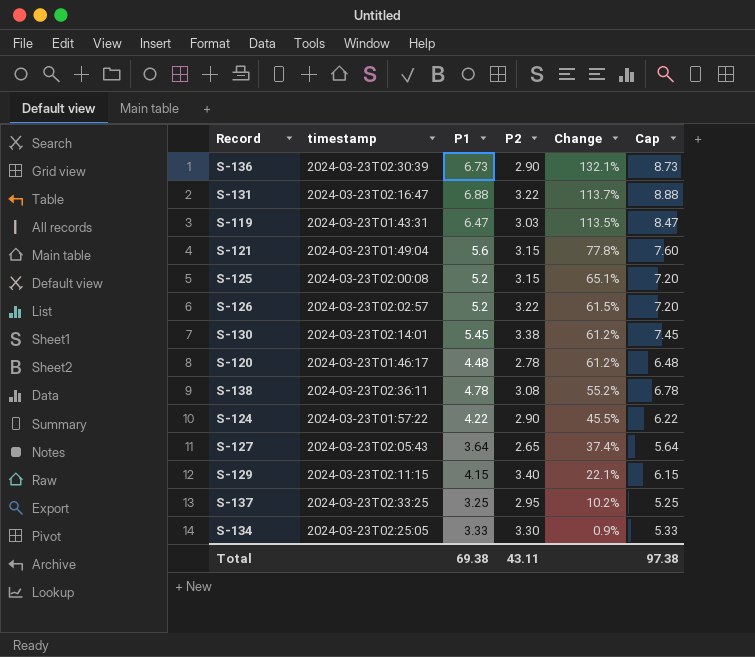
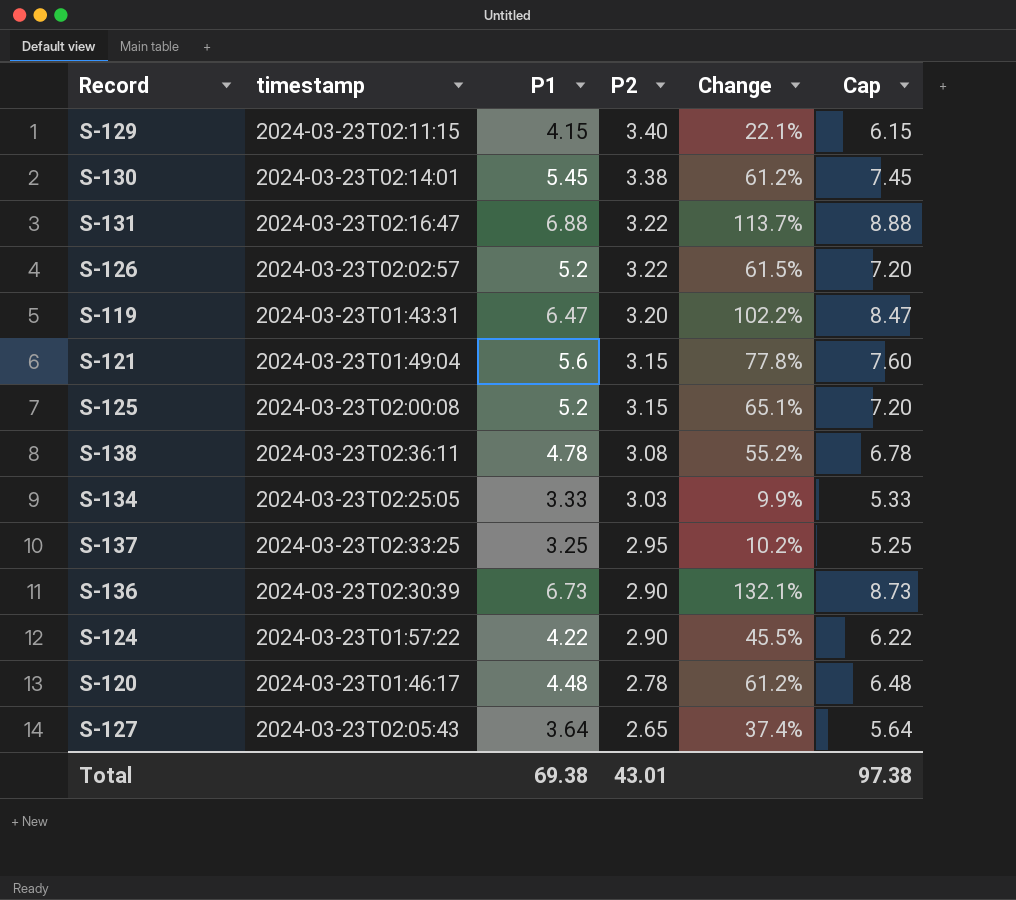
row order: Change descending -> P2 descending
S-119 | P2: 3.03 -> 3.20
S-119 | Change: 113.5% -> 102.2%
S-134 | P2: 3.30 -> 3.03
S-134 | Change: 0.9% -> 9.9%
Total | P2: 43.11 -> 43.01

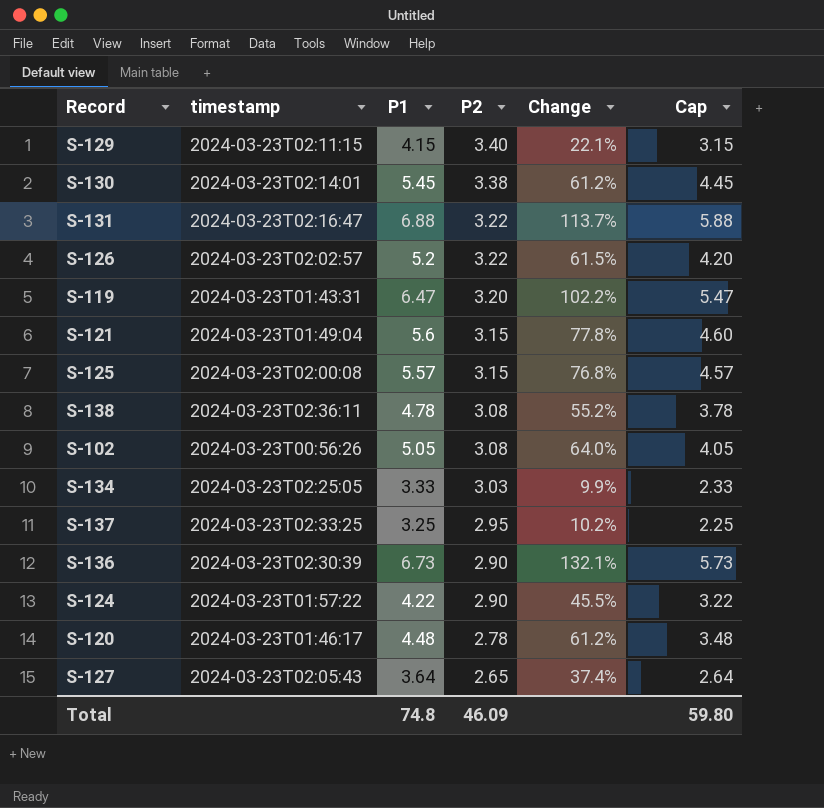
column Cap | formula: [P1] + 2 -> [P1] - 1
S-125 | P1: 5.2 -> 5.57
S-125 | Change: 65.1% -> 76.8%
row S-102: none -> 2024-03-23T00:56:26 | 5.05 | 3.08 | 64.0% | 4.05
Total | P1: 69.38 -> 74.8
Total | P2: 43.01 -> 46.09
Total | Cap: 97.38 -> 59.80

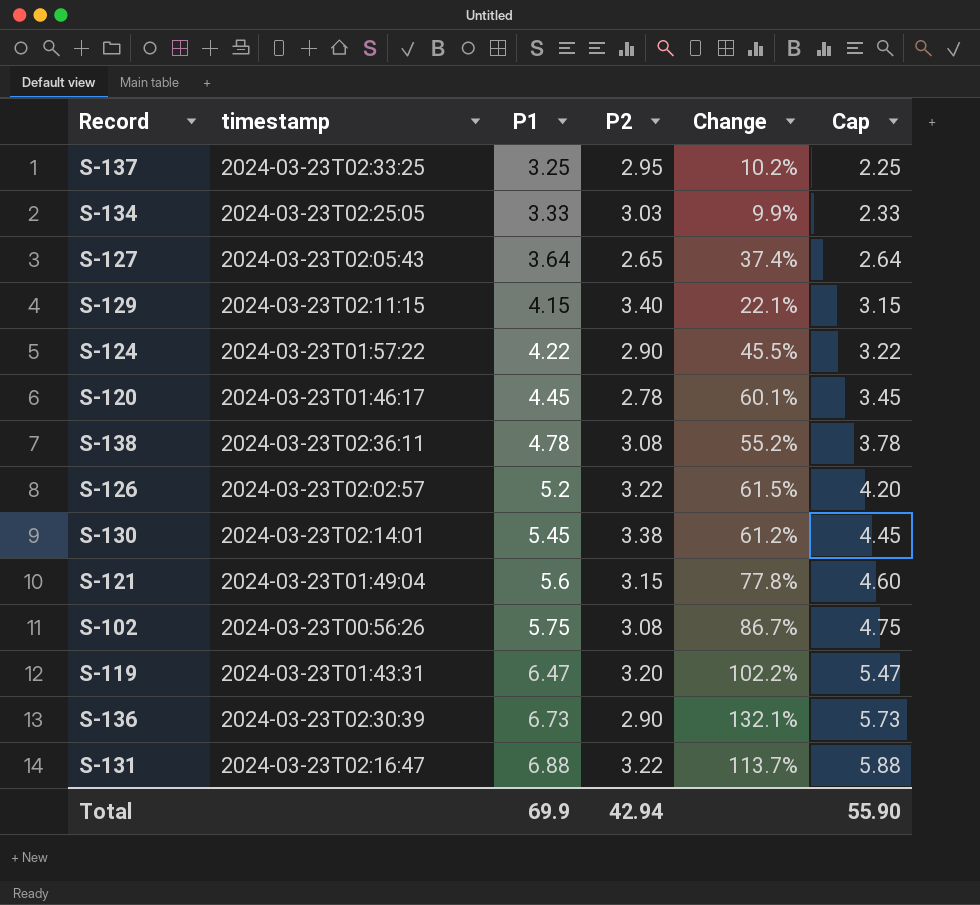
row order: P2 descending -> P1 ascending
row S-125: 2024-03-23T02:00:08 | 5.57 | 3.15 | 76.8% | 4.57 -> none
S-120 | P1: 4.48 -> 4.45
S-120 | Change: 61.2% -> 60.1%
S-120 | Cap: 3.48 -> 3.45
S-102 | P1: 5.05 -> 5.75
S-102 | Change: 64.0% -> 86.7%
S-102 | Cap: 4.05 -> 4.75
Total | P1: 74.8 -> 69.9
Total | P2: 46.09 -> 42.94
Total | Cap: 59.80 -> 55.90

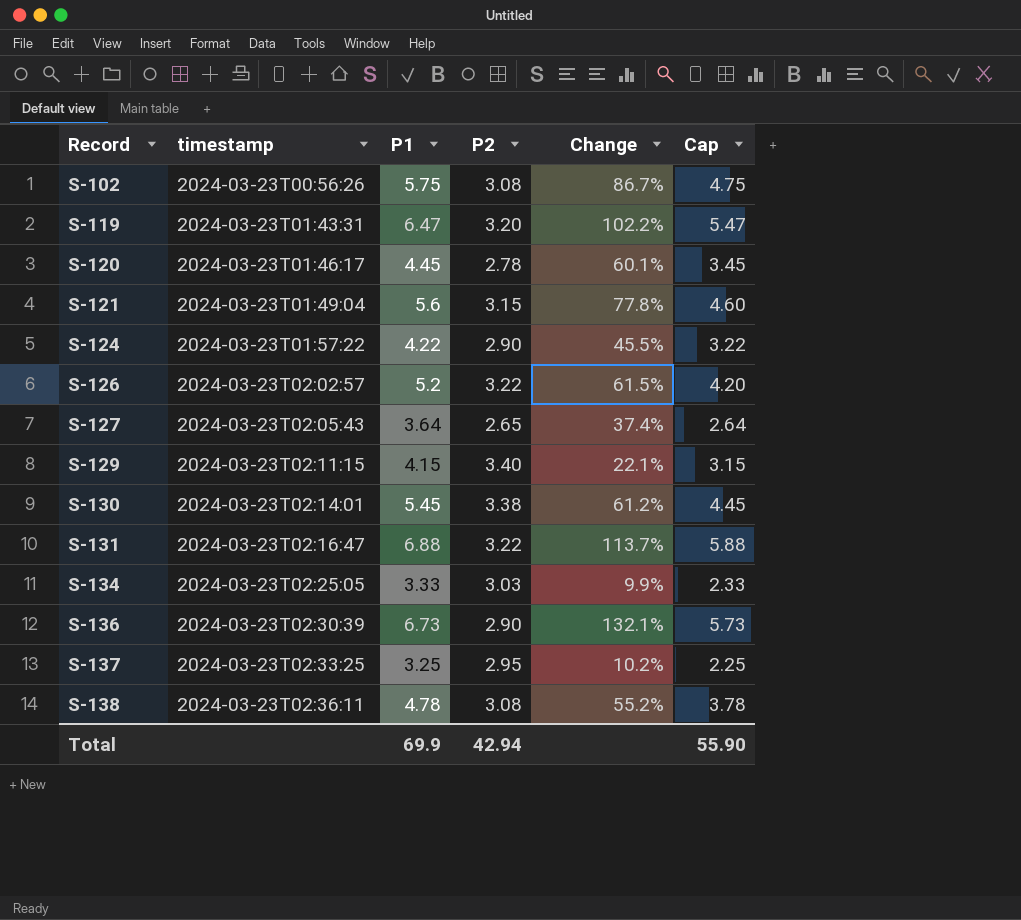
row order: P1 ascending -> Record ascending

